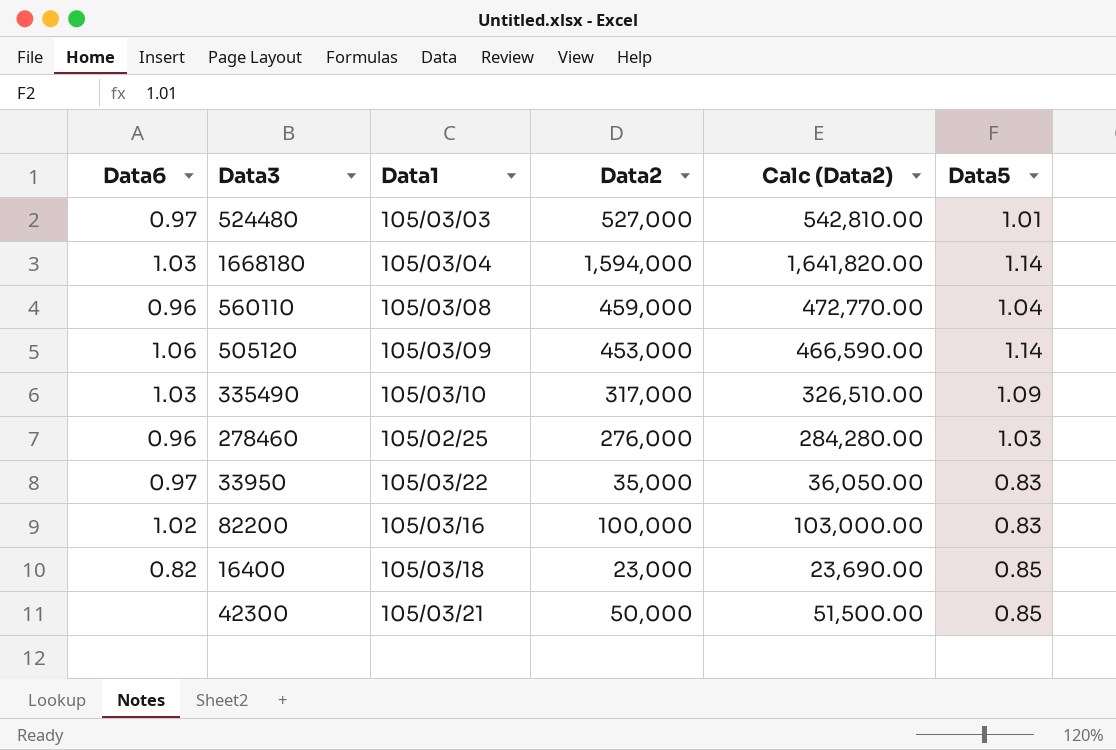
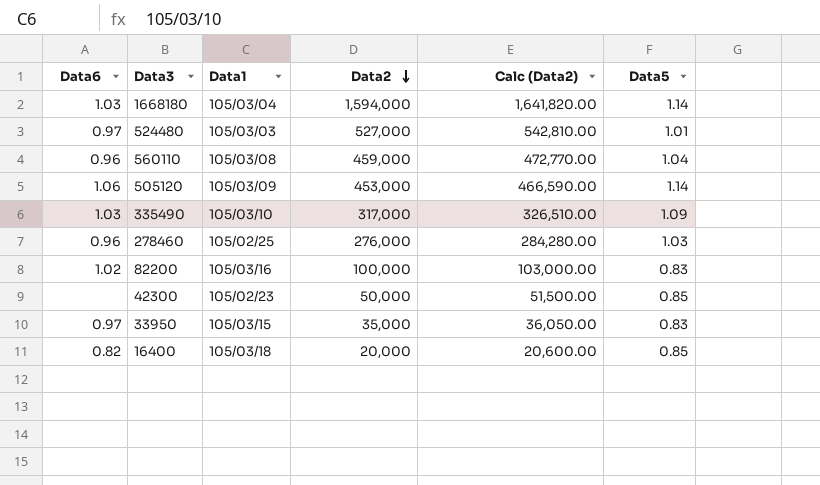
row order: none -> Data2 descending
42300 | Data1: 105/03/21 -> 105/02/23
33950 | Data1: 105/03/22 -> 105/03/15
16400 | Data2: 23,000 -> 20,000
16400 | Calc (Data2): 23,690.00 -> 20,600.00

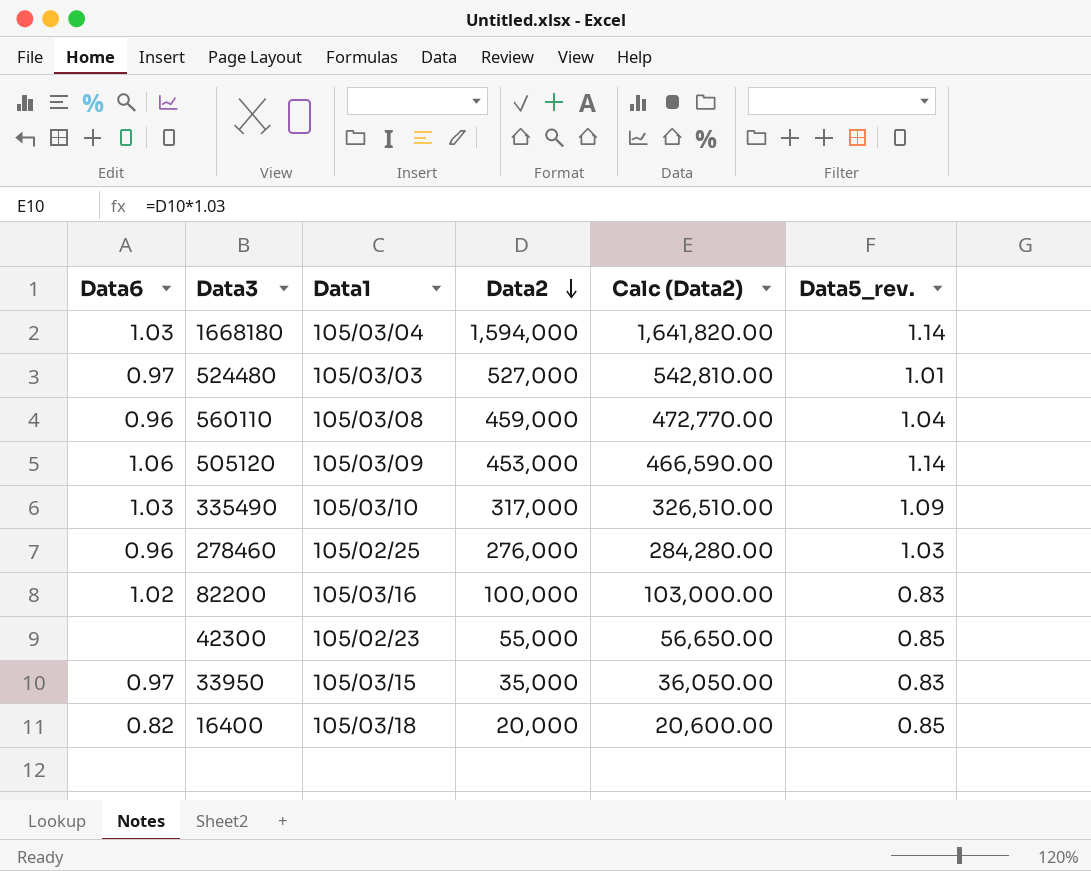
column name: Data5 -> Data5_rev.
42300 | Data2: 50,000 -> 55,000
42300 | Calc (Data2): 51,500.00 -> 56,650.00

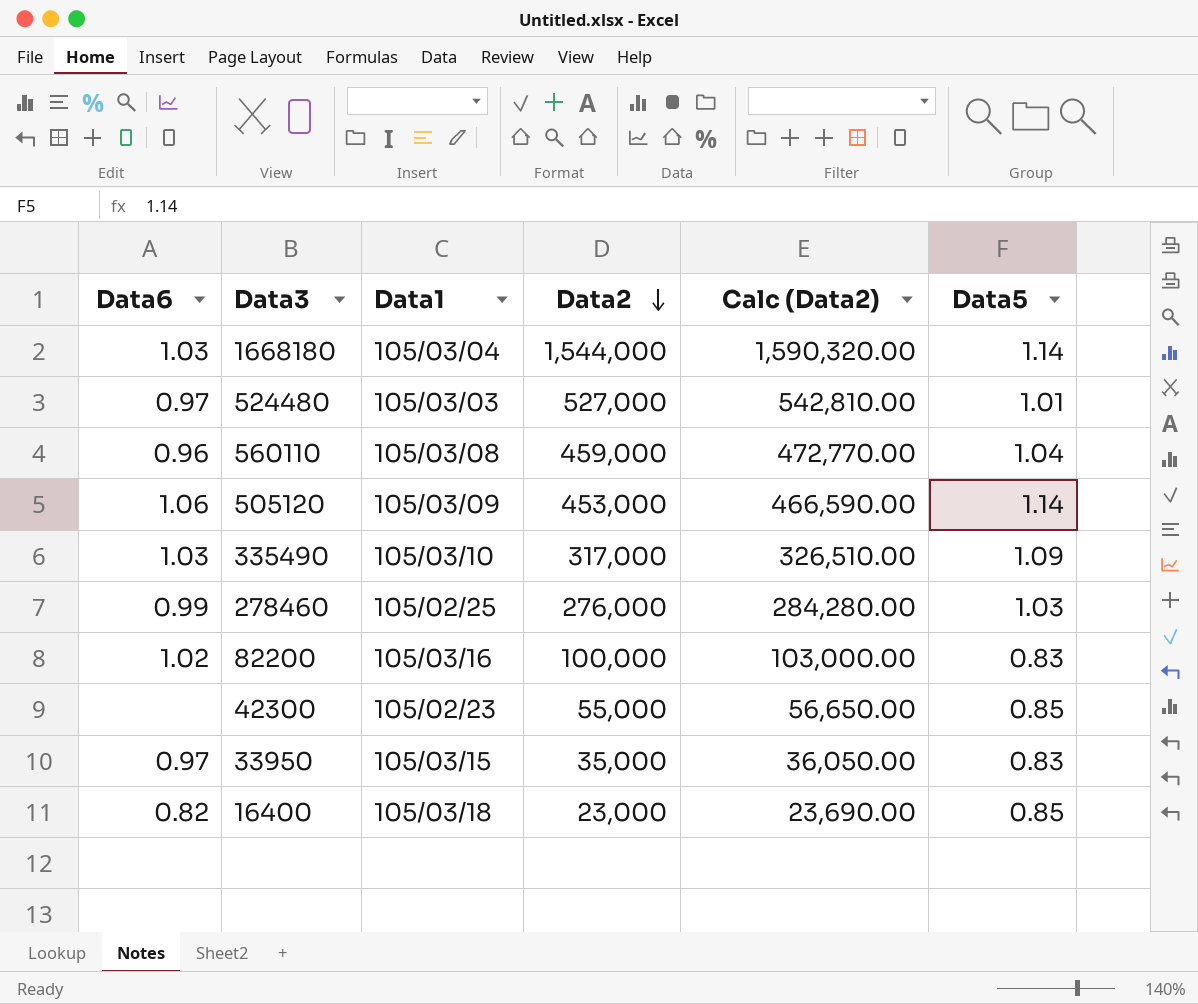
column name: Data5_rev. -> Data5
1668180 | Data2: 1,594,000 -> 1,544,000
1668180 | Calc (Data2): 1,641,820.00 -> 1,590,320.00
278460 | Data6: 0.96 -> 0.99
16400 | Data2: 20,000 -> 23,000
16400 | Calc (Data2): 20,600.00 -> 23,690.00

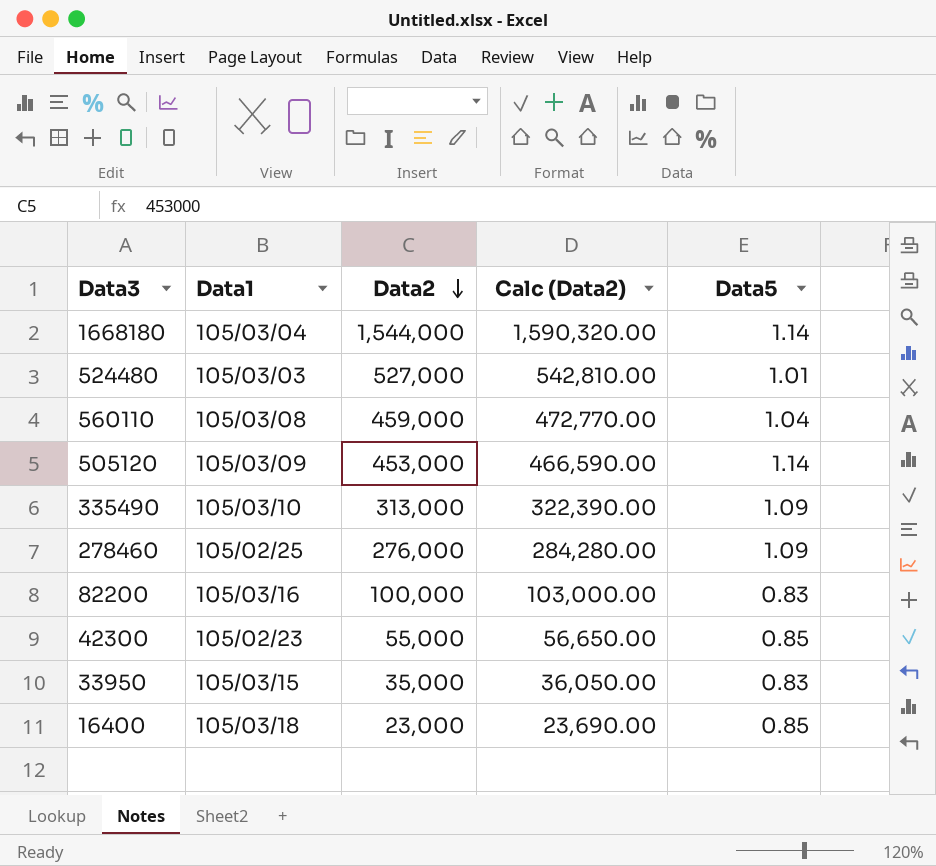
column Data6 | position: 1 -> none
335490 | Data2: 317,000 -> 313,000
335490 | Calc (Data2): 326,510.00 -> 322,390.00
278460 | Data5: 1.03 -> 1.09

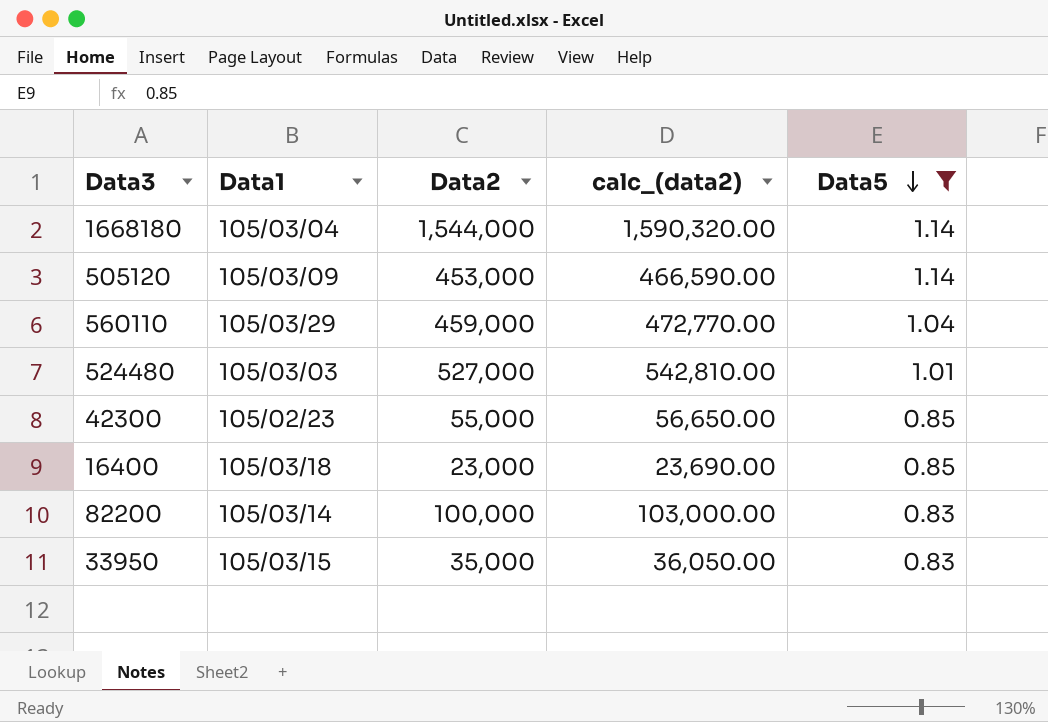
filter: none -> Data5 != 1.09
row order: Data2 descending -> Data5 descending
column name: Calc (Data2) -> calc_(data2)
560110 | Data1: 105/03/08 -> 105/03/29
82200 | Data1: 105/03/16 -> 105/03/14

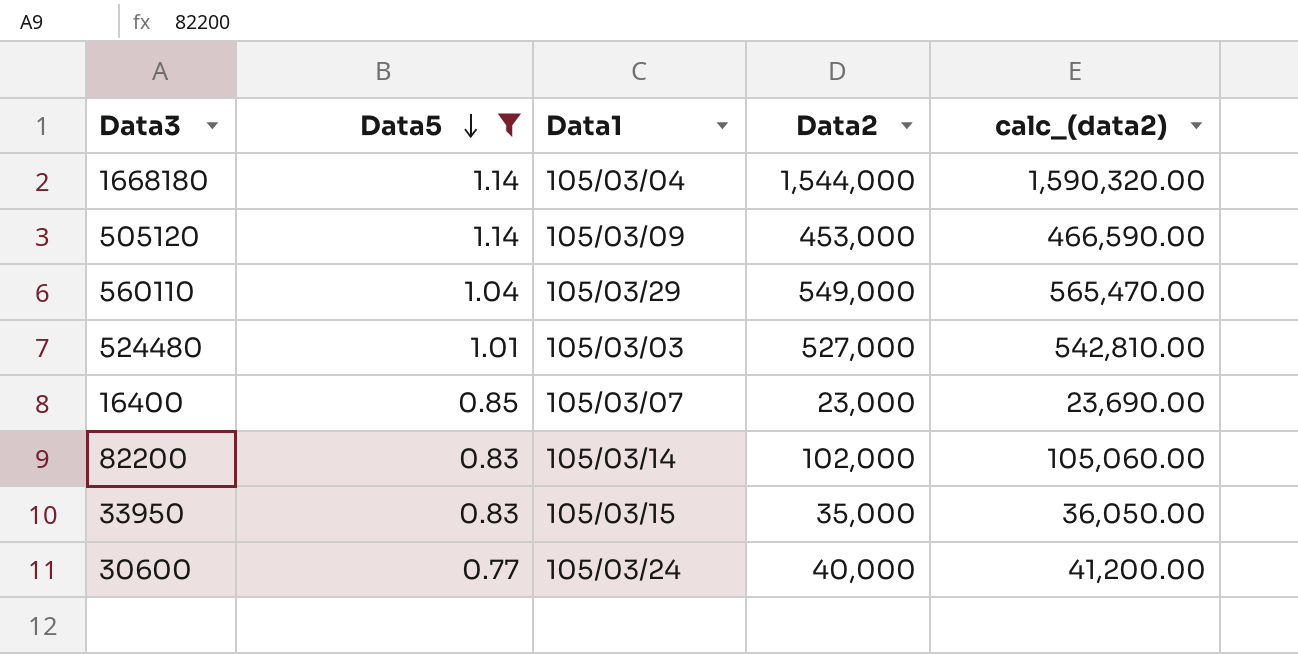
column Data5 | position: 5 -> 2
row 42300: 105/02/23 | 55,000 | 56,650.00 | 0.85 -> none
560110 | Data2: 459,000 -> 549,000
560110 | calc_(data2): 472,770.00 -> 565,470.00
16400 | Data1: 105/03/18 -> 105/03/07
82200 | Data2: 100,000 -> 102,000
82200 | calc_(data2): 103,000.00 -> 105,060.00
row 30600: none -> 0.77 | 105/03/24 | 40,000 | 41,200.00

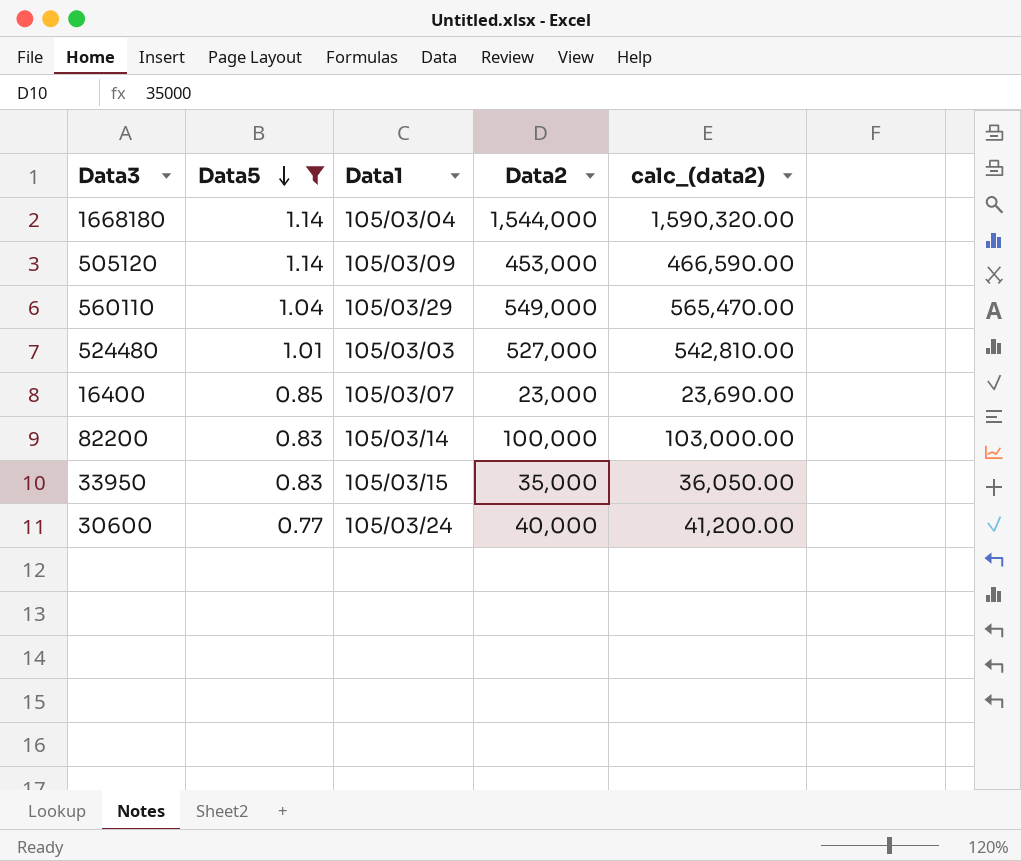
82200 | Data2: 102,000 -> 100,000
82200 | calc_(data2): 105,060.00 -> 103,000.00

